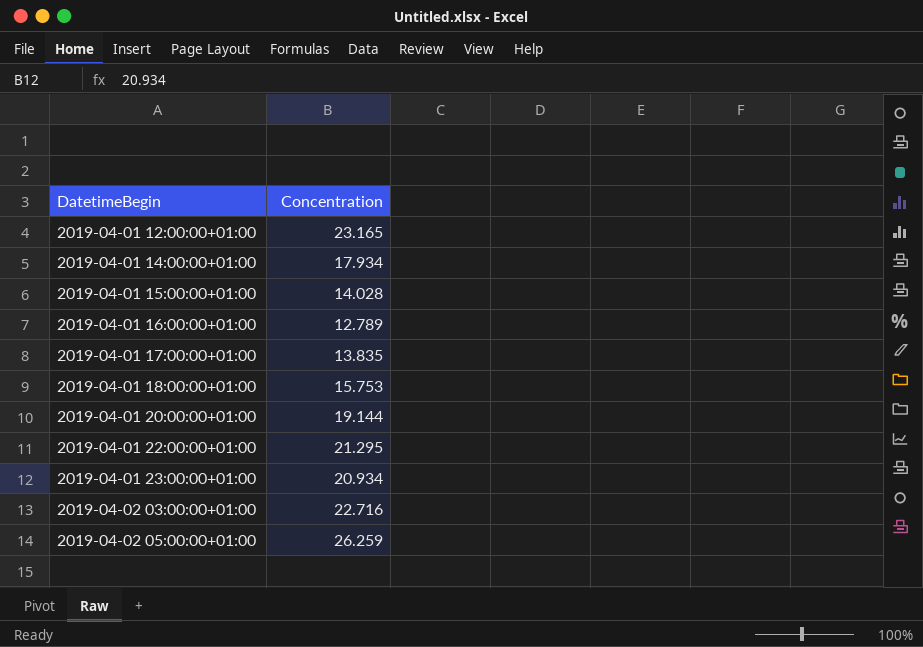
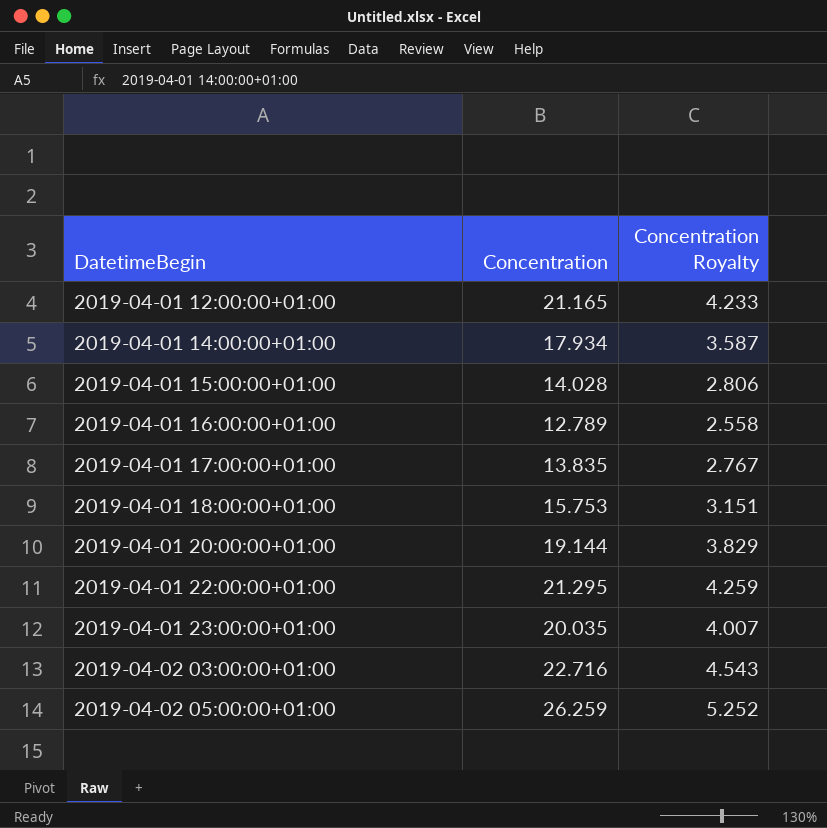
column Concentration Royalty | formula: none -> [Concentration] * 0.2
2019-04-01 12:00:00+01:00 | Concentration: 23.165 -> 21.165
2019-04-01 23:00:00+01:00 | Concentration: 20.934 -> 20.035

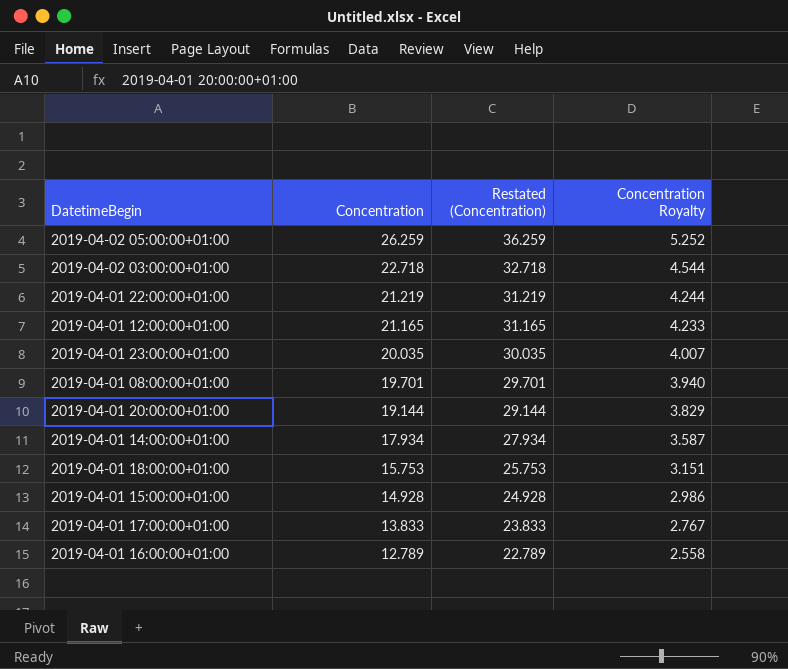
row order: DatetimeBegin ascending -> Concentration descending
column Restated (Concentration) | formula: none -> [Concentration] + 10
2019-04-02 03:00:00+01:00 | Concentration: 22.716 -> 22.718
2019-04-02 03:00:00+01:00 | Concentration Royalty: 4.543 -> 4.544
2019-04-01 22:00:00+01:00 | Concentration: 21.295 -> 21.219
2019-04-01 22:00:00+01:00 | Concentration Royalty: 4.259 -> 4.244
row 2019-04-01 08:00:00+01:00: none -> 19.701 | 29.701 | 3.940
2019-04-01 15:00:00+01:00 | Concentration: 14.028 -> 14.928
2019-04-01 15:00:00+01:00 | Concentration Royalty: 2.806 -> 2.986
2019-04-01 17:00:00+01:00 | Concentration: 13.835 -> 13.833

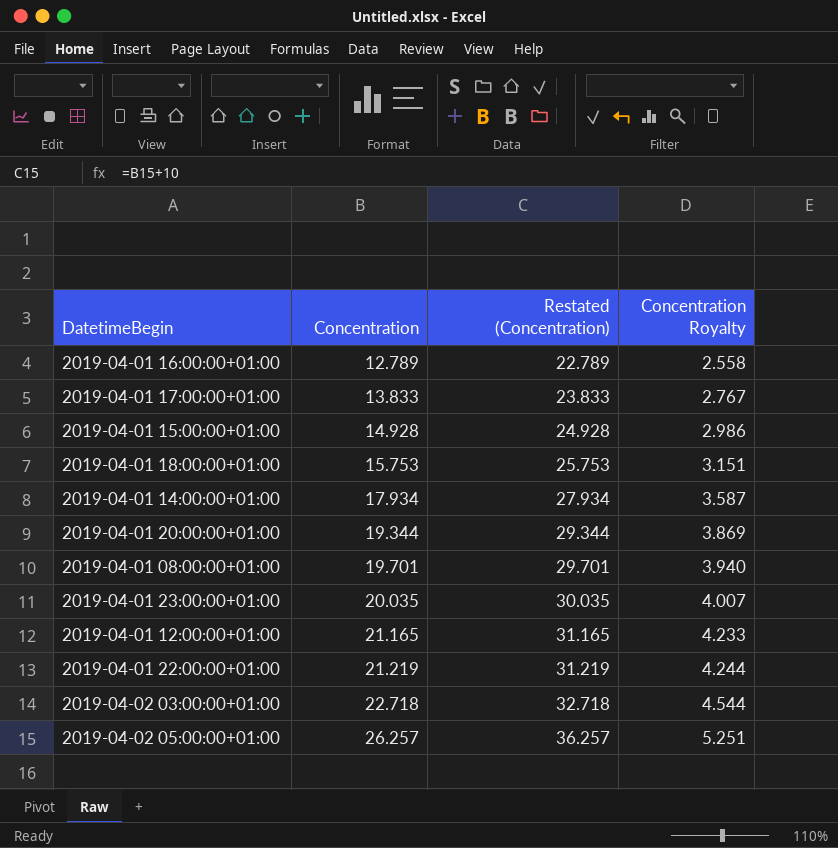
row order: Concentration descending -> Concentration ascending
2019-04-01 20:00:00+01:00 | Concentration: 19.144 -> 19.344
2019-04-01 20:00:00+01:00 | Restated (Concentration): 29.144 -> 29.344
2019-04-01 20:00:00+01:00 | Concentration Royalty: 3.829 -> 3.869
2019-04-02 05:00:00+01:00 | Concentration: 26.259 -> 26.257
2019-04-02 05:00:00+01:00 | Restated (Concentration): 36.259 -> 36.257
2019-04-02 05:00:00+01:00 | Concentration Royalty: 5.252 -> 5.251

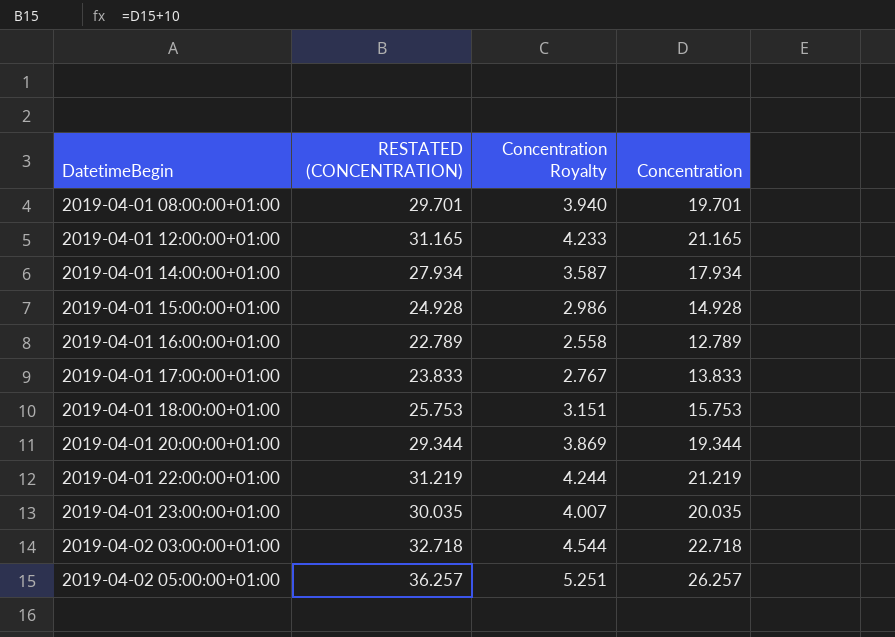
row order: Concentration ascending -> DatetimeBegin ascending
column name: Restated (Concentration) -> RESTATED (CONCENTRATION)
column Concentration | position: 2 -> 4

